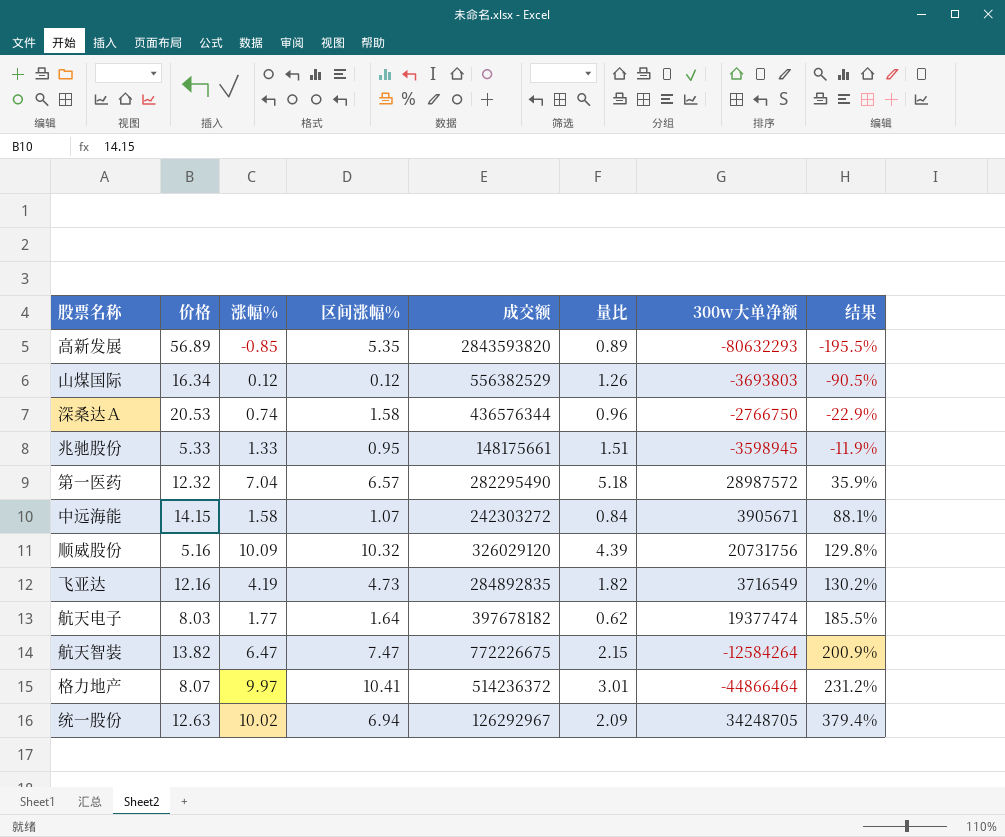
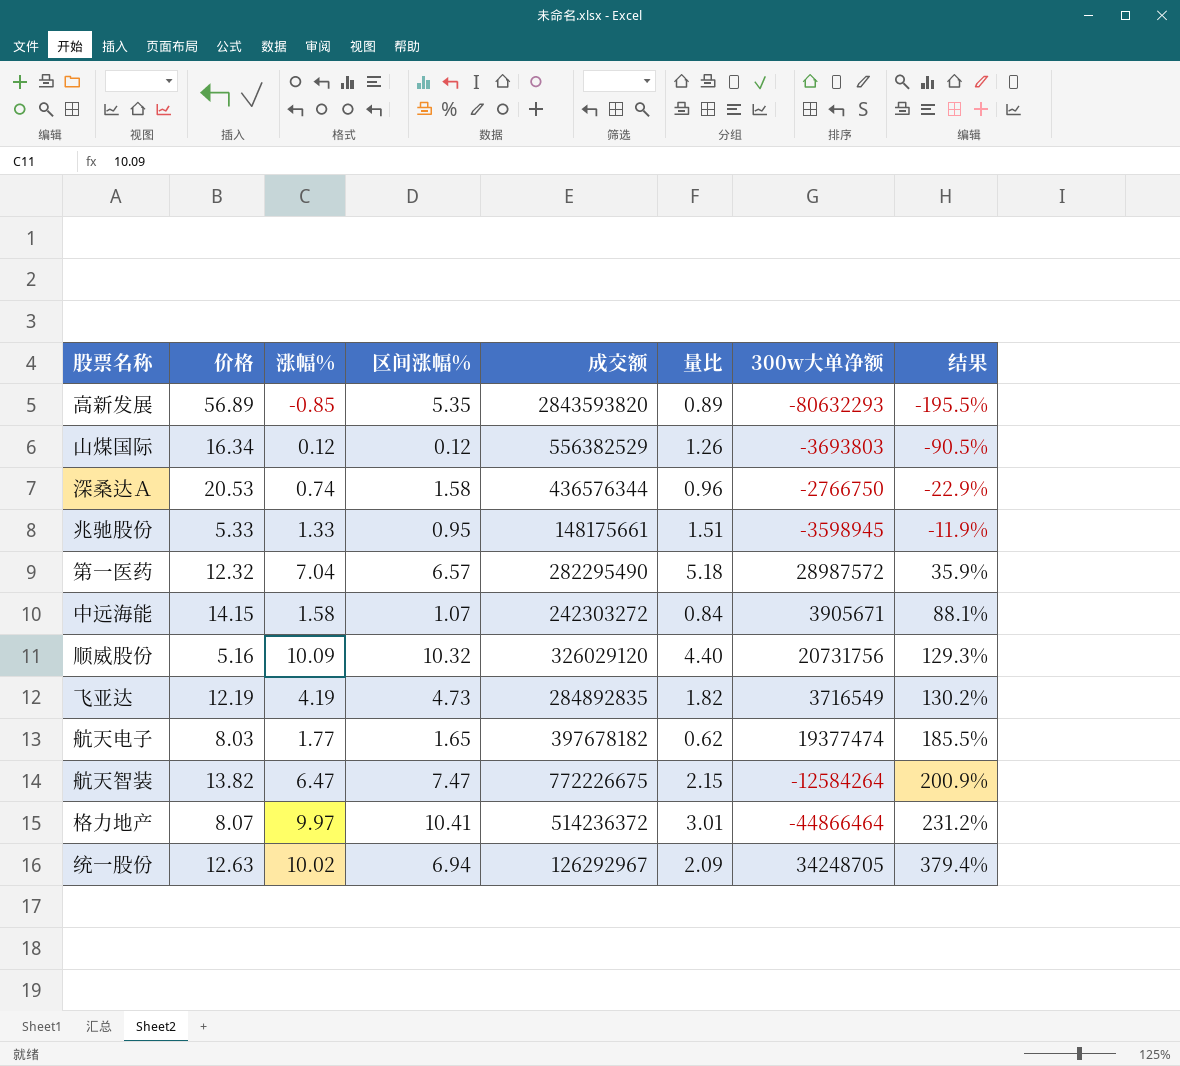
顺威股份 | 量比: 4.39 -> 4.40
顺威股份 | 结果: 129.8% -> 129.3%
飞亚达 | 价格: 12.16 -> 12.19
航天电子 | 区间涨幅%: 1.64 -> 1.65

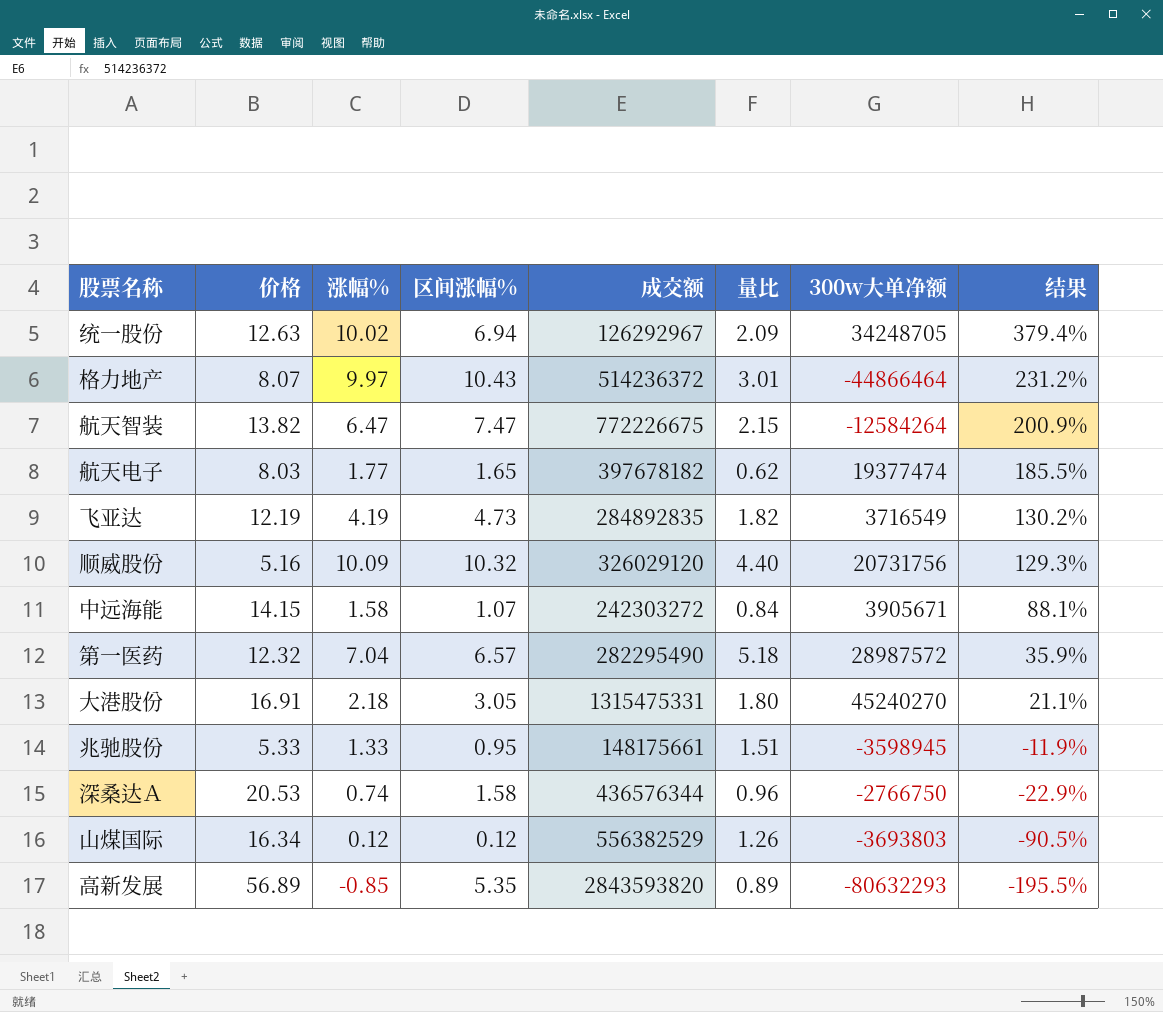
row order: 结果 ascending -> 结果 descending
格力地产 | 区间涨幅%: 10.41 -> 10.43
row 大港股份: none -> 16.91 | 2.18 | 3.05 | 1315475331 | 1.80 | 45240270 | 21.1%

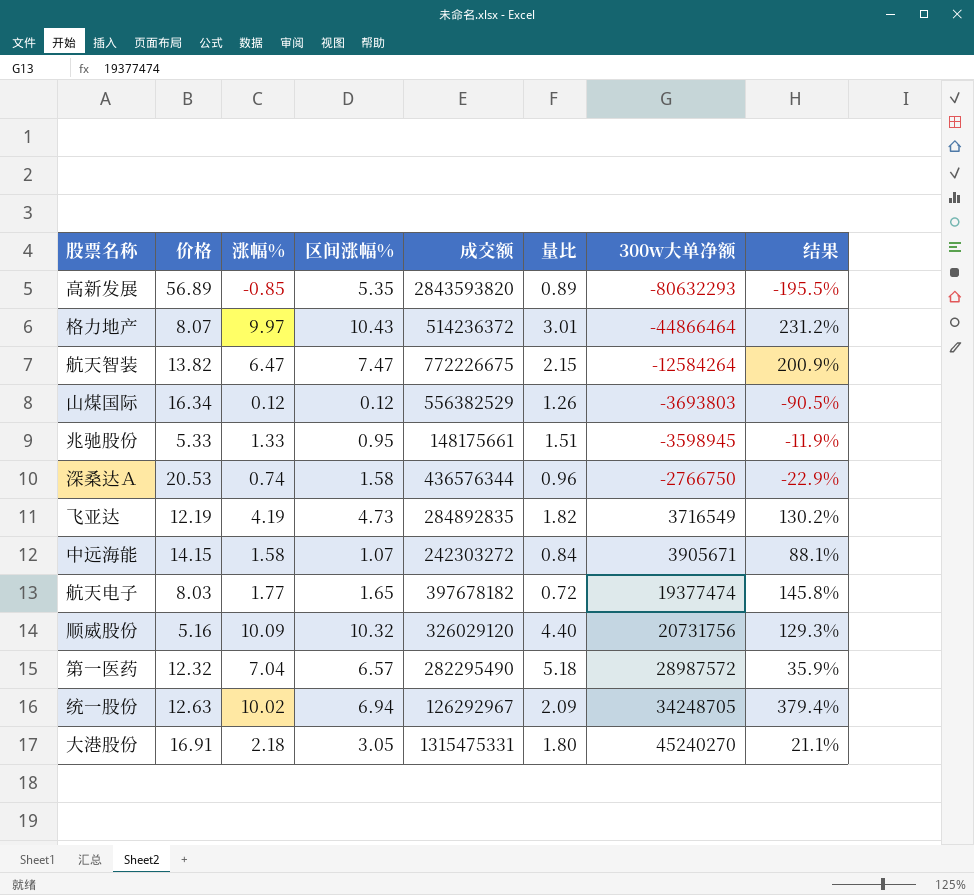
row order: 结果 descending -> 300w大单净额 ascending
航天电子 | 量比: 0.62 -> 0.72
航天电子 | 结果: 185.5% -> 145.8%

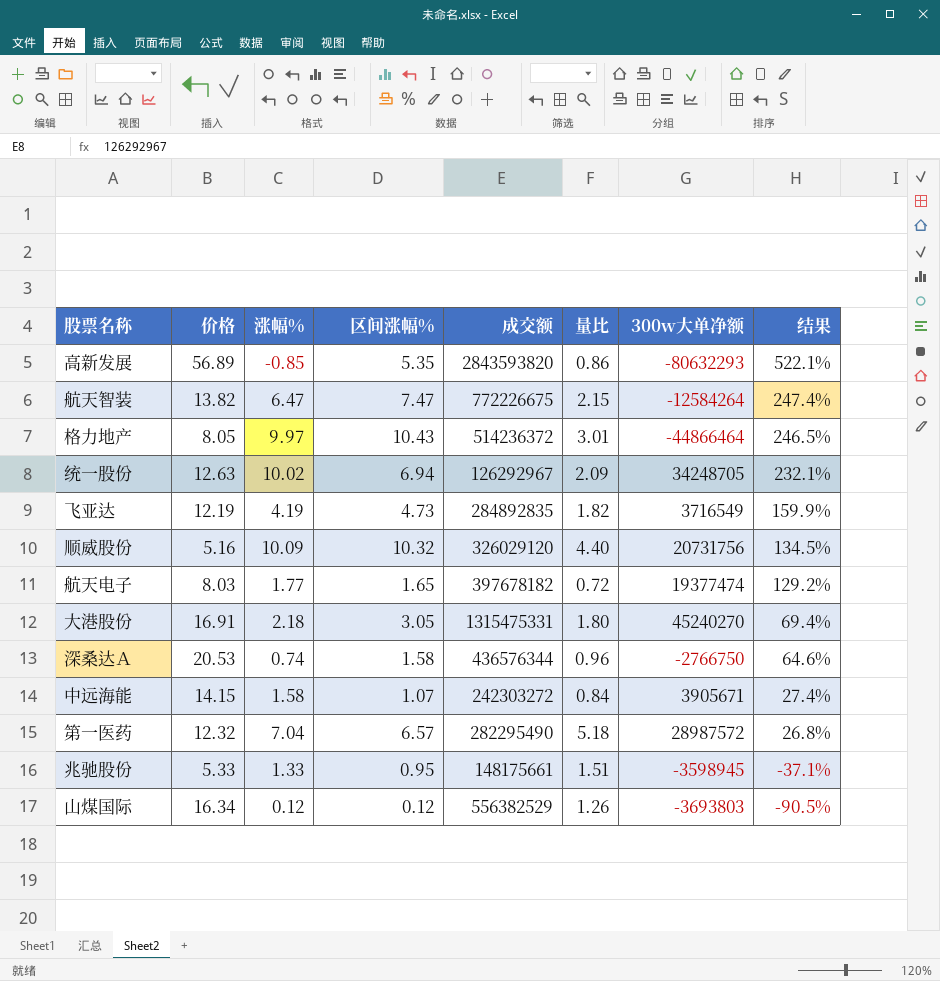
row order: 300w大单净额 ascending -> 结果 descending
column 结果 | formula: ([涨幅%] - [量比]) / [量比] -> ([区间涨幅%] - [量比]) / [量比]
高新发展 | 量比: 0.89 -> 0.86
格力地产 | 价格: 8.07 -> 8.05

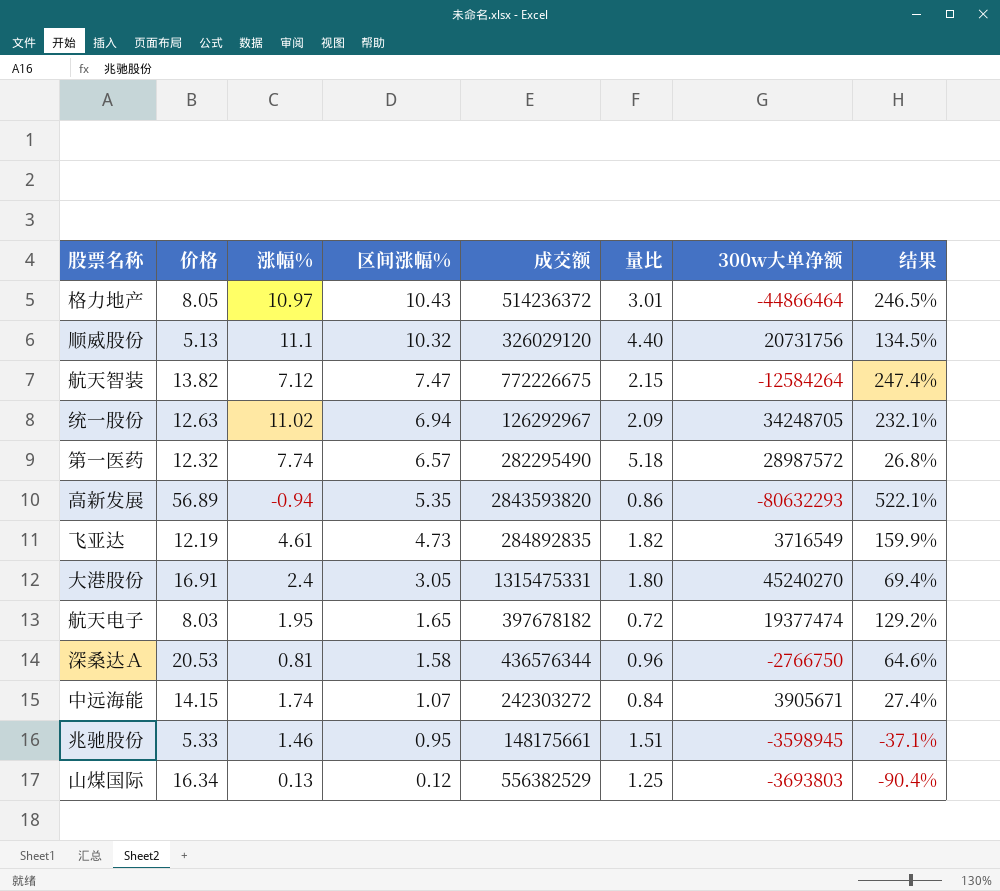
row order: 结果 descending -> 区间涨幅% descending
格力地产 | 涨幅%: 9.97 -> 10.97
顺威股份 | 价格: 5.16 -> 5.13
顺威股份 | 涨幅%: 10.09 -> 11.1
航天智装 | 涨幅%: 6.47 -> 7.12
统一股份 | 涨幅%: 10.02 -> 11.02
第一医药 | 涨幅%: 7.04 -> 7.74
高新发展 | 涨幅%: -0.85 -> -0.94
飞亚达 | 涨幅%: 4.19 -> 4.61
大港股份 | 涨幅%: 2.18 -> 2.4
航天电子 | 涨幅%: 1.77 -> 1.95
深桑达Ａ | 涨幅%: 0.74 -> 0.81
中远海能 | 涨幅%: 1.58 -> 1.74
兆驰股份 | 涨幅%: 1.33 -> 1.46
山煤国际 | 涨幅%: 0.12 -> 0.13
山煤国际 | 量比: 1.26 -> 1.25
山煤国际 | 结果: -90.5% -> -90.4%

